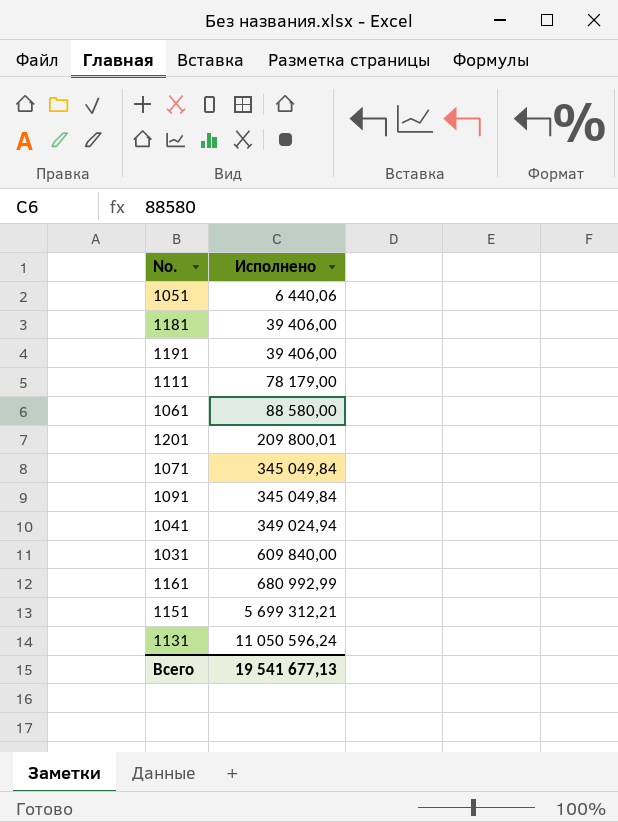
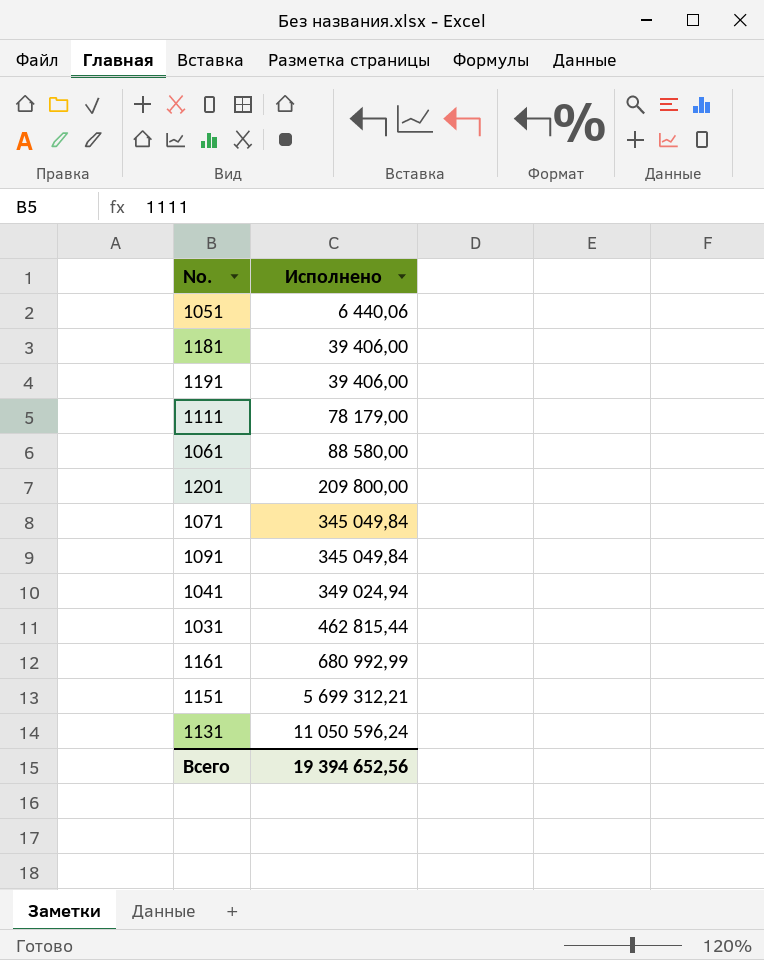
1201 | Исполнено: 209 800,01 -> 209 800,00
1031 | Исполнено: 609 840,00 -> 462 815,44
Всего | Исполнено: 19 541 677,13 -> 19 394 652,56

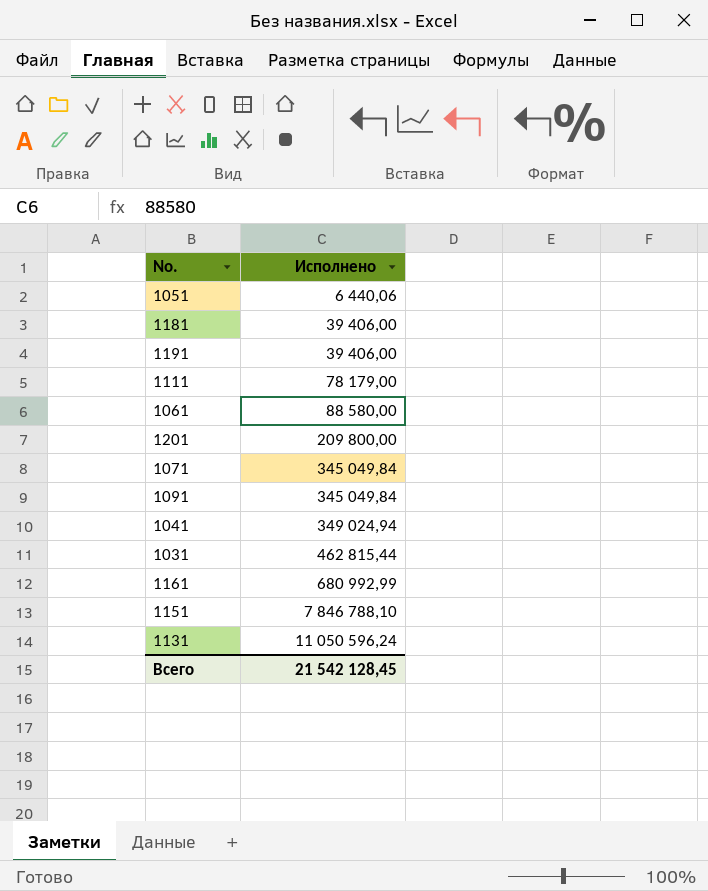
1151 | Исполнено: 5 699 312,21 -> 7 846 788,10
Всего | Исполнено: 19 394 652,56 -> 21 542 128,45

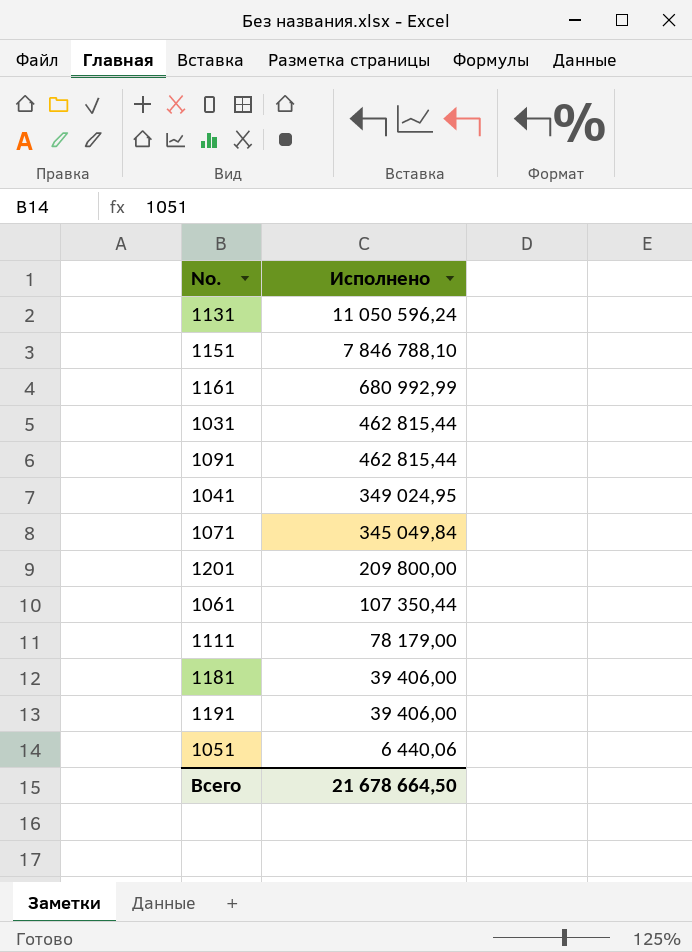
row order: Исполнено ascending -> Исполнено descending
1091 | Исполнено: 345 049,84 -> 462 815,44
1041 | Исполнено: 349 024,94 -> 349 024,95
1061 | Исполнено: 88 580,00 -> 107 350,44
Всего | Исполнено: 21 542 128,45 -> 21 678 664,50

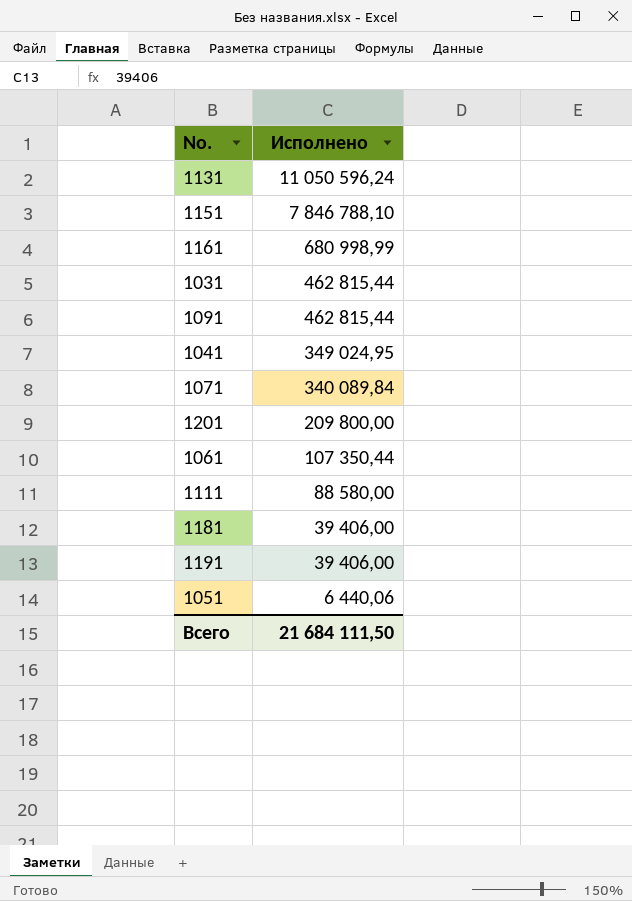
1161 | Исполнено: 680 992,99 -> 680 998,99
1071 | Исполнено: 345 049,84 -> 340 089,84
1111 | Исполнено: 78 179,00 -> 88 580,00
Всего | Исполнено: 21 678 664,50 -> 21 684 111,50

